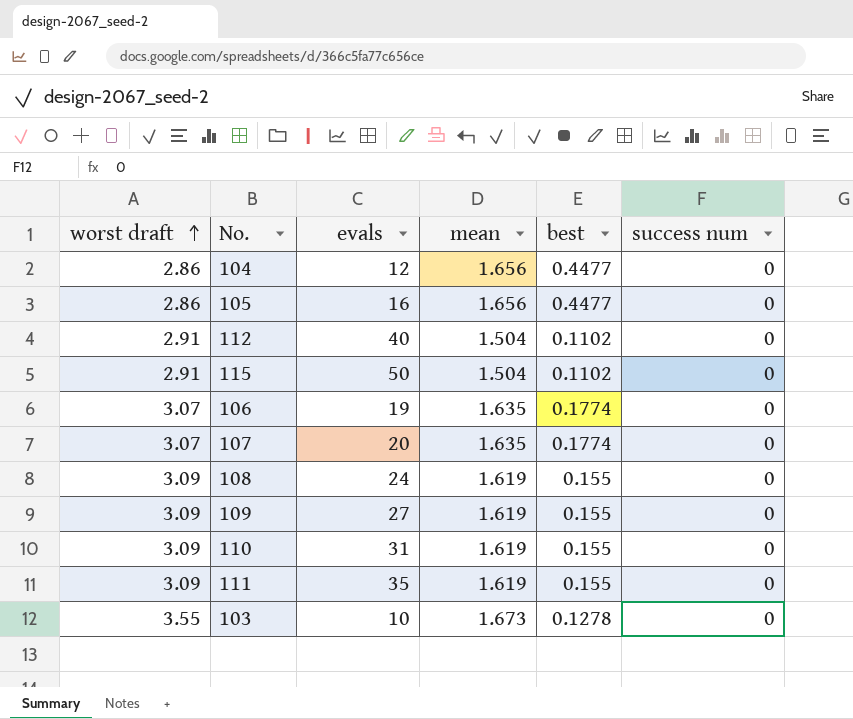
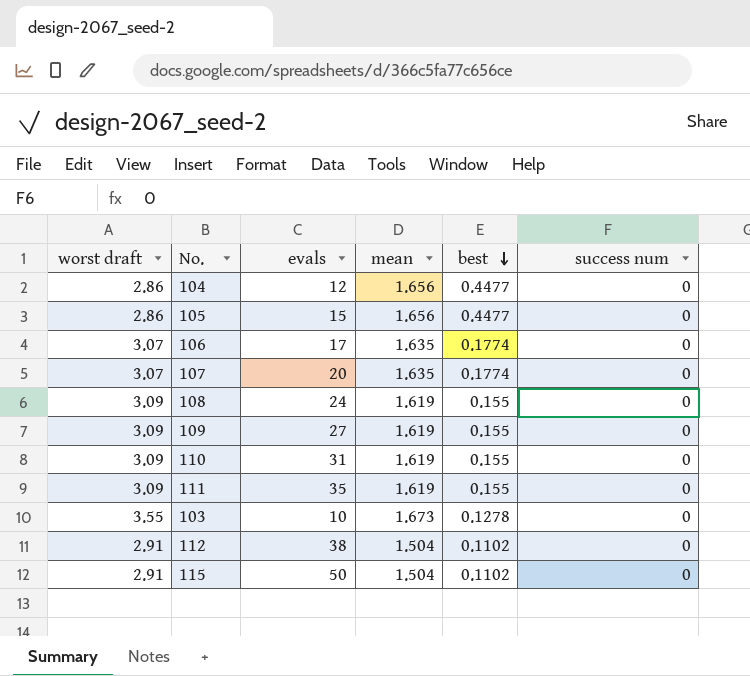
row order: worst draft ascending -> best descending
105 | evals: 16 -> 15
106 | evals: 19 -> 17
112 | evals: 40 -> 38

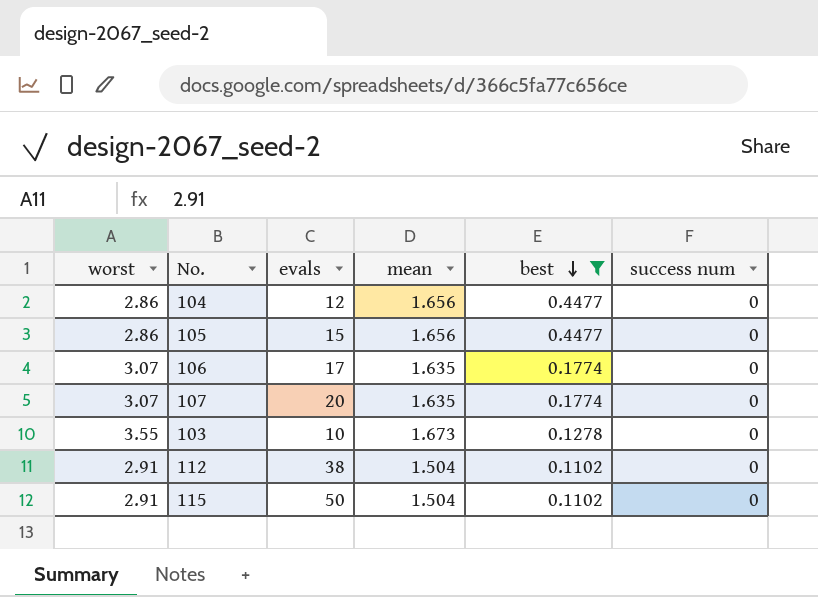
filter: none -> best != 0.155
column name: worst draft -> worst

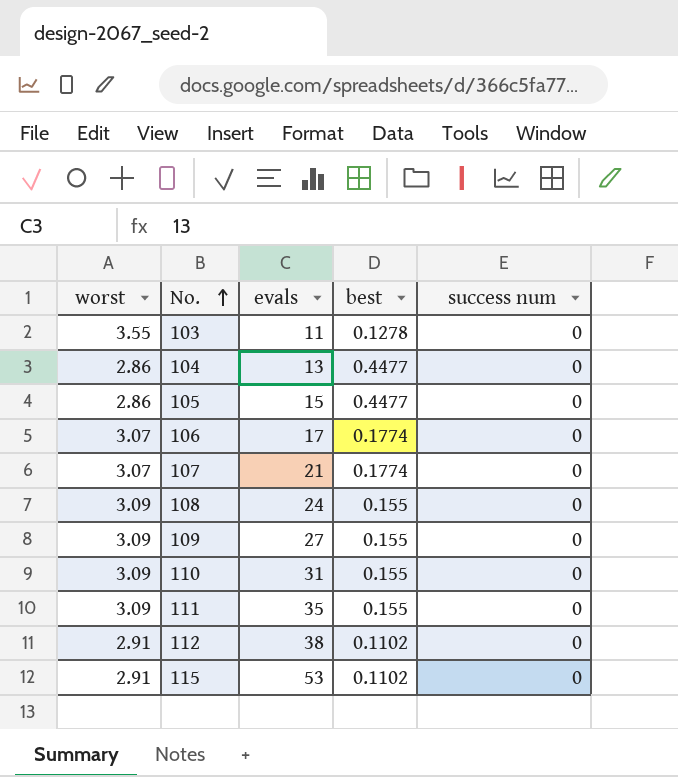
filter: best != 0.155 -> none
row order: best descending -> No. ascending
column mean | position: 4 -> none
103 | evals: 10 -> 11
104 | evals: 12 -> 13
107 | evals: 20 -> 21
115 | evals: 50 -> 53

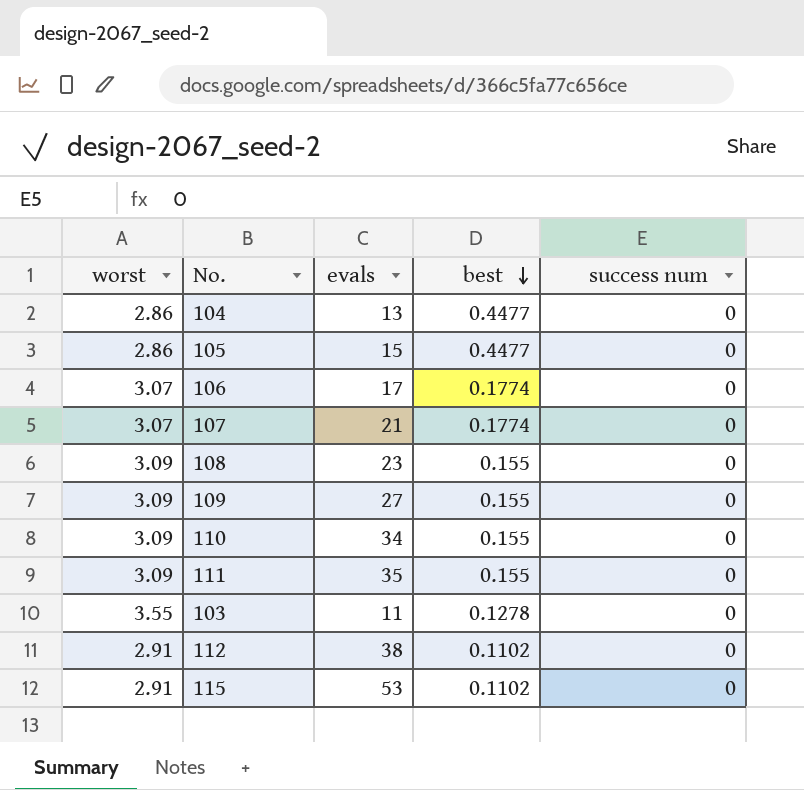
row order: No. ascending -> best descending
108 | evals: 24 -> 23
110 | evals: 31 -> 34

